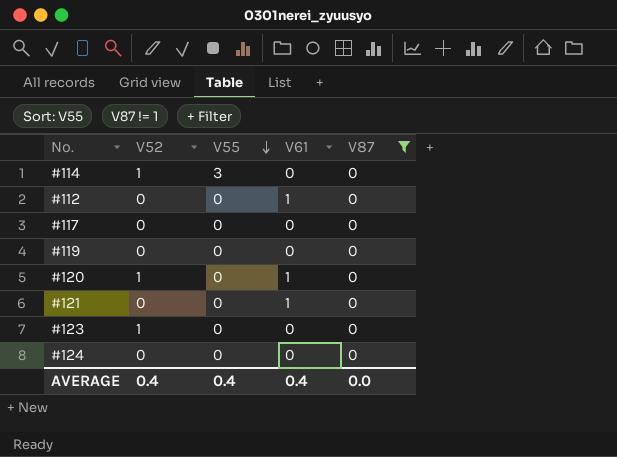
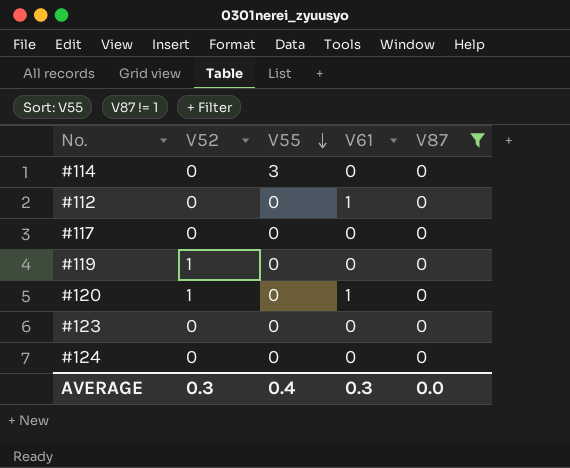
row #121: 0 | 0 | 1 | 0 -> none
#114 | V52: 1 -> 0
#119 | V52: 0 -> 1
#123 | V52: 1 -> 0
AVERAGE | V52: 0.4 -> 0.3
AVERAGE | V61: 0.4 -> 0.3

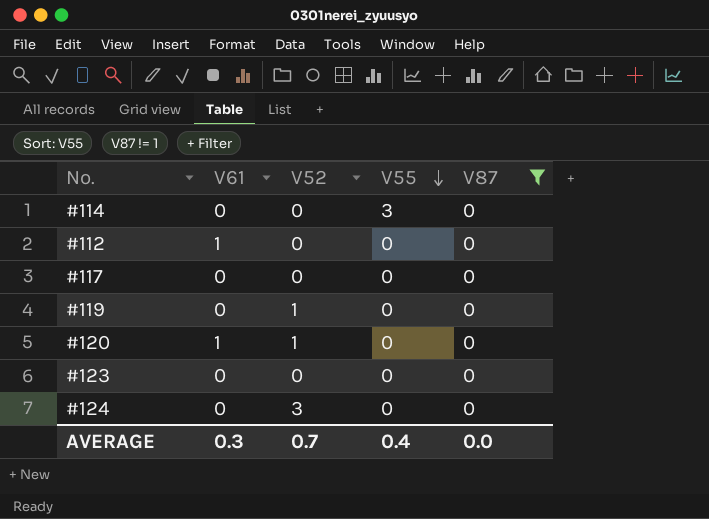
column V61 | position: 4 -> 2
#124 | V52: 0 -> 3
AVERAGE | V52: 0.3 -> 0.7

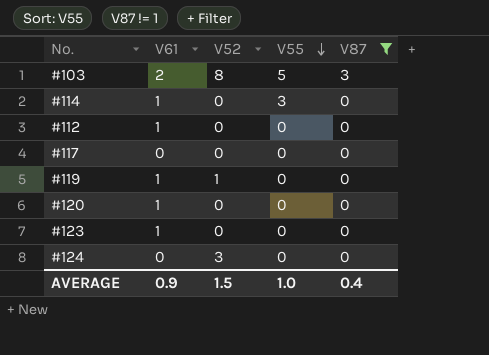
row #103: none -> 2 | 8 | 5 | 3
#114 | V61: 0 -> 1
#119 | V61: 0 -> 1
#120 | V52: 1 -> 0
#123 | V61: 0 -> 1
AVERAGE | V61: 0.3 -> 0.9
AVERAGE | V52: 0.7 -> 1.5
AVERAGE | V55: 0.4 -> 1.0
AVERAGE | V87: 0.0 -> 0.4

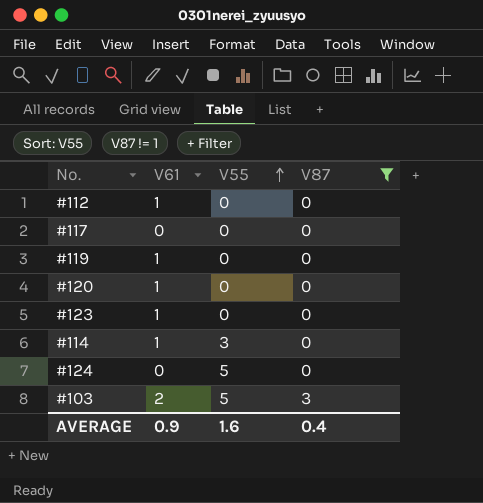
row order: V55 descending -> V55 ascending
column V52 | position: 3 -> none
#124 | V55: 0 -> 5
AVERAGE | V55: 1.0 -> 1.6

